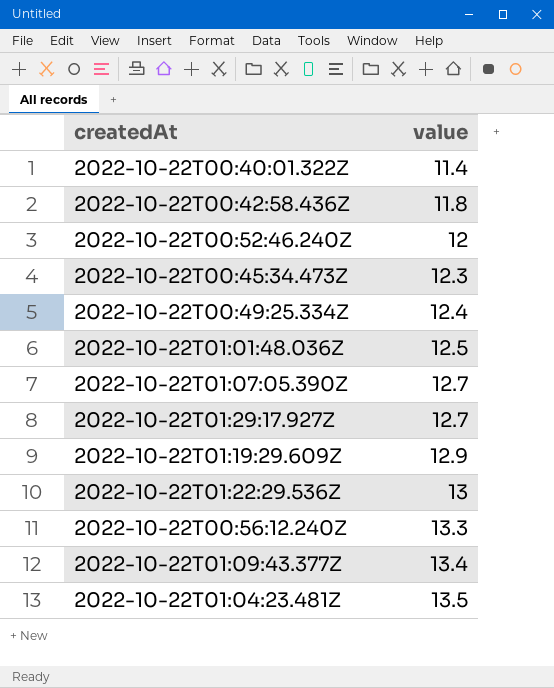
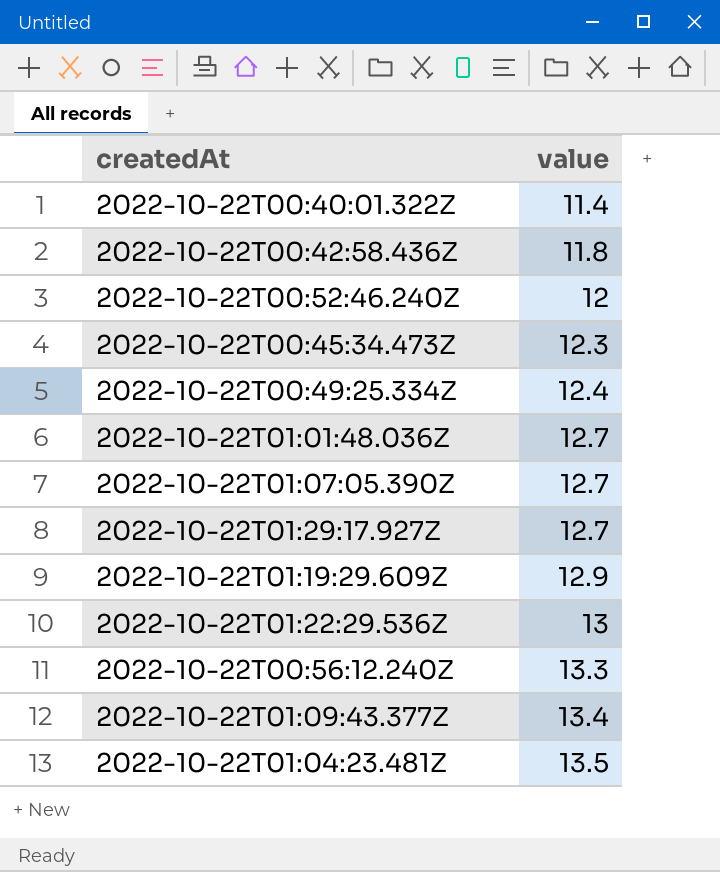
2022-10-22T01:01:48.036Z | value: 12.5 -> 12.7

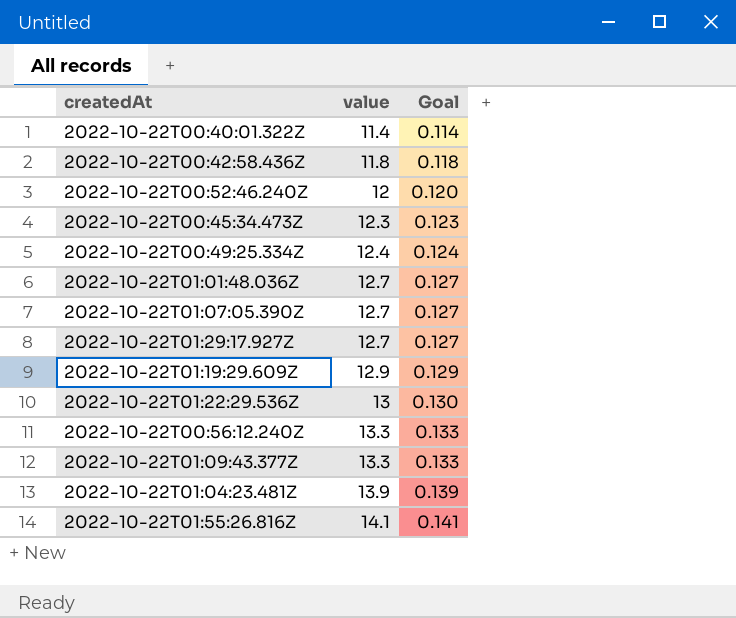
column Goal | formula: none -> [value] * 0.01
2022-10-22T01:09:43.377Z | value: 13.4 -> 13.3
2022-10-22T01:04:23.481Z | value: 13.5 -> 13.9
row 2022-10-22T01:55:26.816Z: none -> 14.1 | 0.141

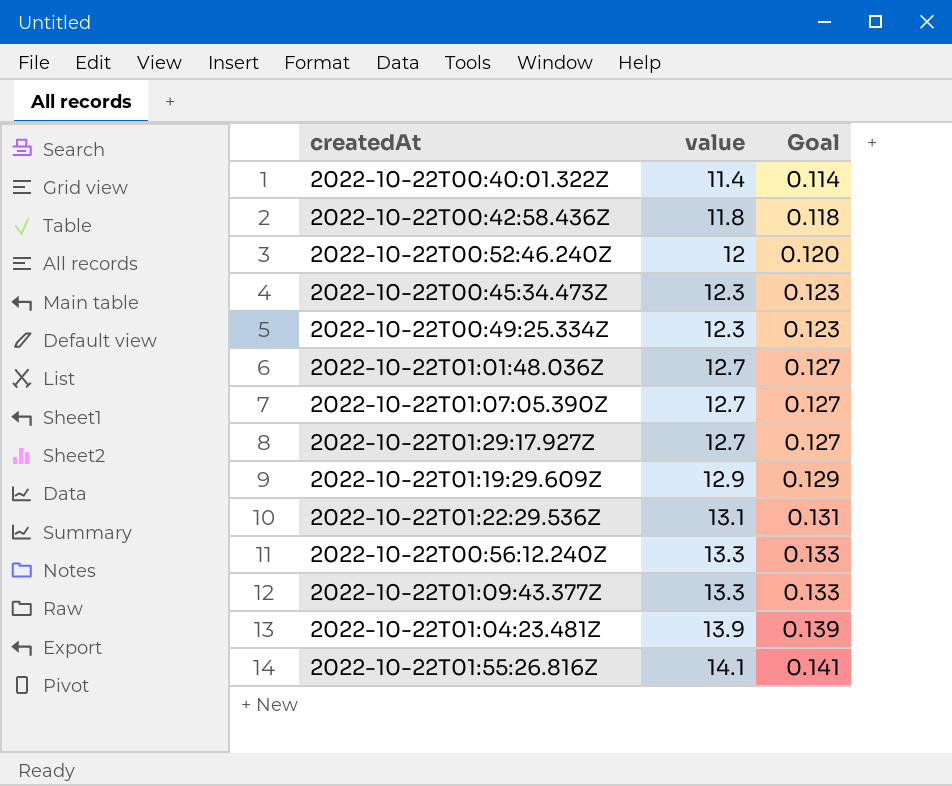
2022-10-22T00:49:25.334Z | value: 12.4 -> 12.3
2022-10-22T00:49:25.334Z | Goal: 0.124 -> 0.123
2022-10-22T01:22:29.536Z | value: 13 -> 13.1
2022-10-22T01:22:29.536Z | Goal: 0.130 -> 0.131

